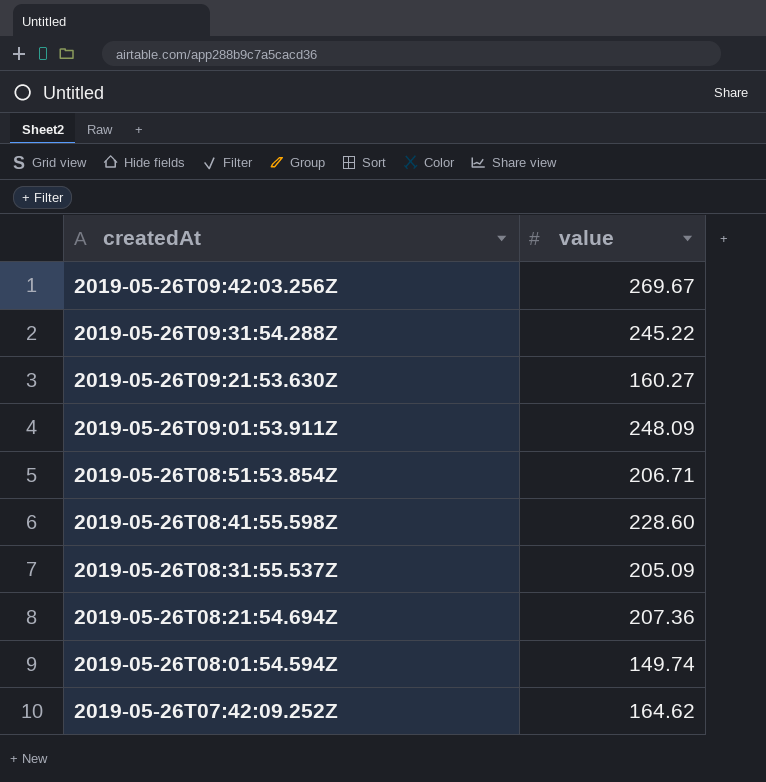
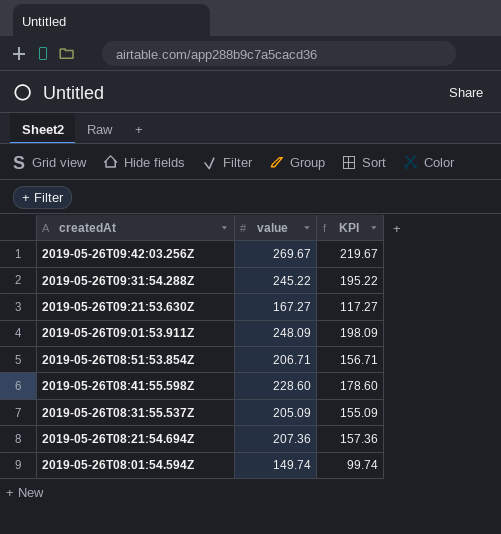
column KPI | formula: none -> [value] - 50
row 2019-05-26T07:42:09.252Z: 164.62 -> none
2019-05-26T09:21:53.630Z | value: 160.27 -> 167.27

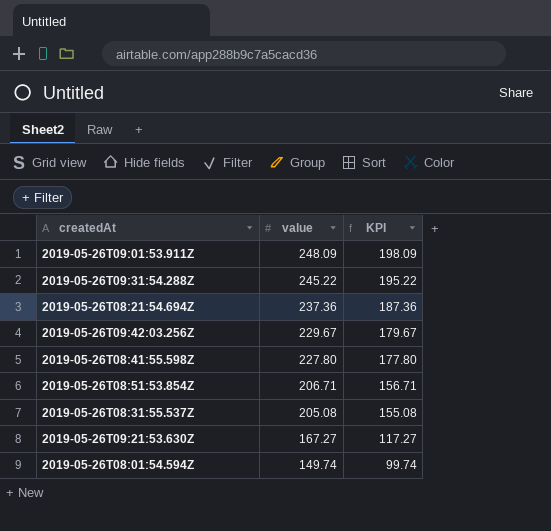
row order: createdAt descending -> value descending
2019-05-26T08:21:54.694Z | value: 207.36 -> 237.36
2019-05-26T08:21:54.694Z | KPI: 157.36 -> 187.36
2019-05-26T09:42:03.256Z | value: 269.67 -> 229.67
2019-05-26T09:42:03.256Z | KPI: 219.67 -> 179.67
2019-05-26T08:41:55.598Z | value: 228.60 -> 227.80
2019-05-26T08:41:55.598Z | KPI: 178.60 -> 177.80
2019-05-26T08:31:55.537Z | value: 205.09 -> 205.08
2019-05-26T08:31:55.537Z | KPI: 155.09 -> 155.08

